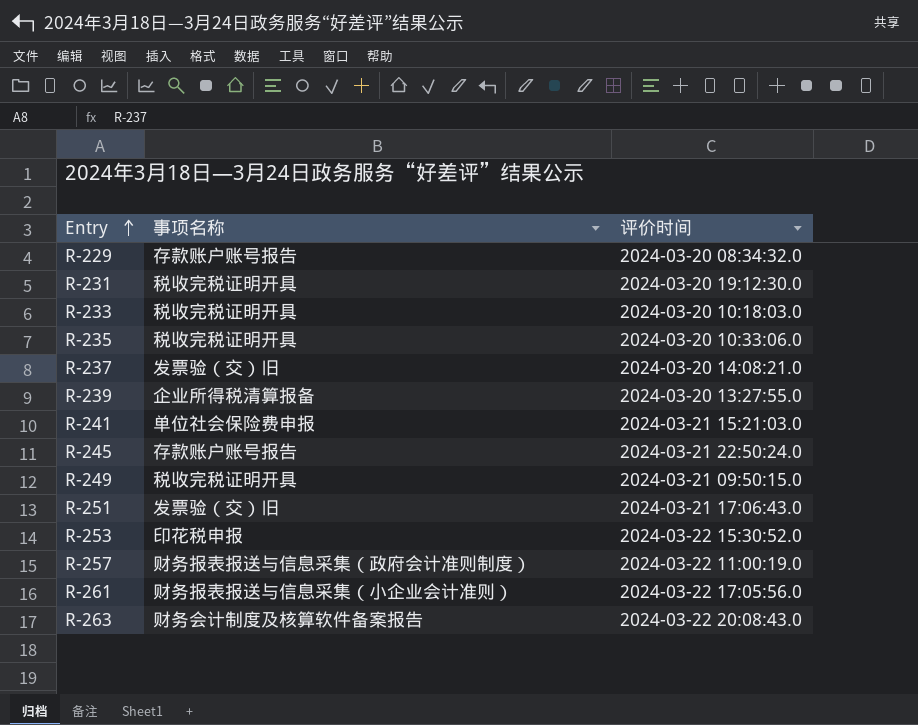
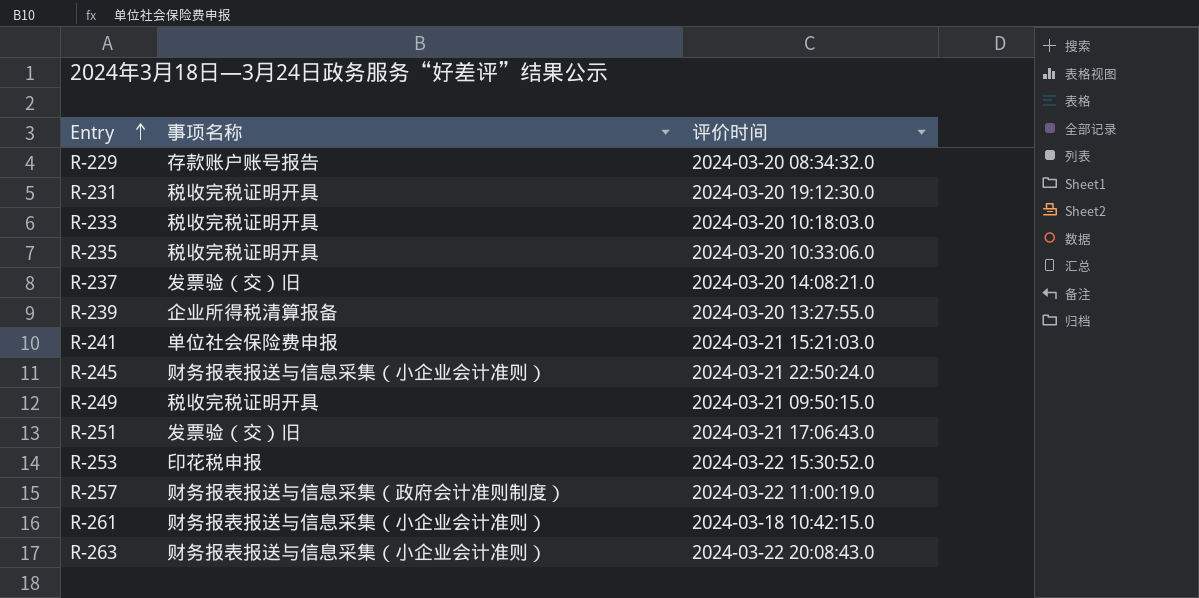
R-245 | 事项名称: 存款账户账号报告 -> 财务报表报送与信息采集（小企业会计准则）
R-261 | 评价时间: 2024-03-22 17:05:56.0 -> 2024-03-18 10:42:15.0
R-263 | 事项名称: 财务会计制度及核算软件备案报告 -> 财务报表报送与信息采集（小企业会计准则）

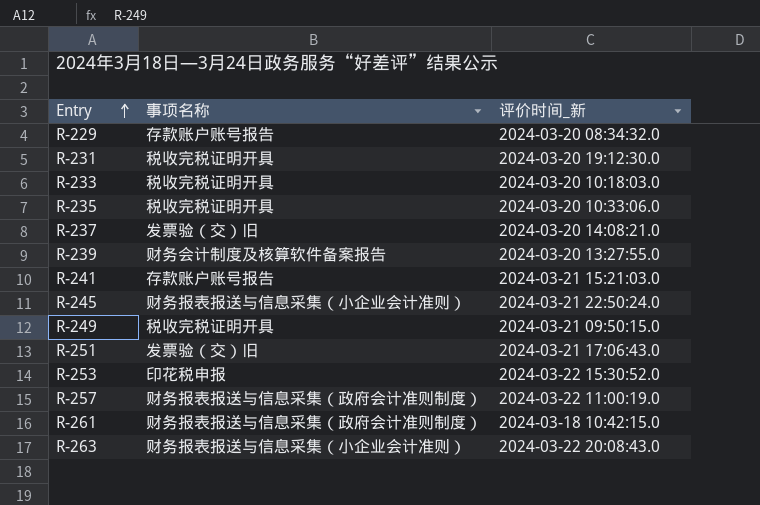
column name: 评价时间 -> 评价时间_新
R-239 | 事项名称: 企业所得税清算报备 -> 财务会计制度及核算软件备案报告
R-241 | 事项名称: 单位社会保险费申报 -> 存款账户账号报告
R-261 | 事项名称: 财务报表报送与信息采集（小企业会计准则） -> 财务报表报送与信息采集（政府会计准则制度）

